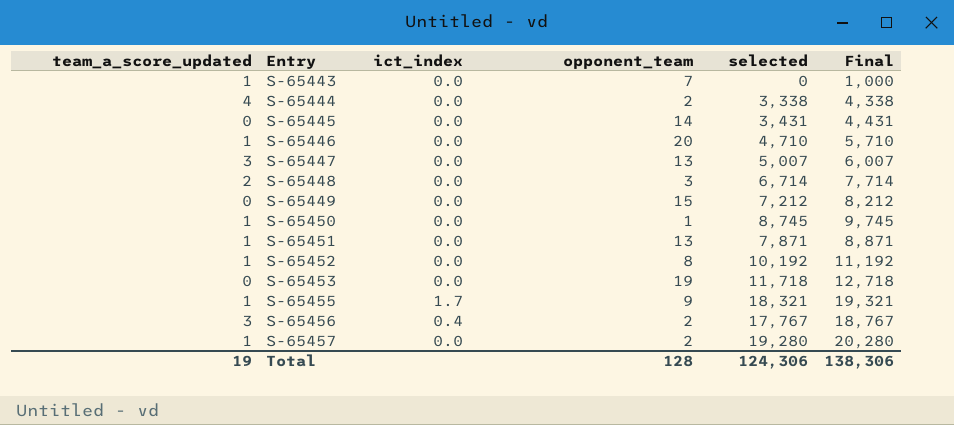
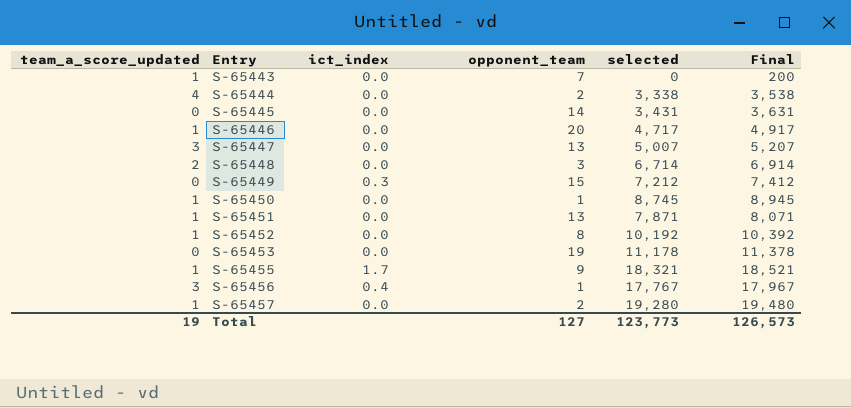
column Final | formula: [selected] + 1000 -> [selected] + 200
S-65446 | selected: 4,710 -> 4,717
S-65449 | ict_index: 0.0 -> 0.3
S-65453 | selected: 11,718 -> 11,178
S-65456 | opponent_team: 2 -> 1
Total | opponent_team: 128 -> 127
Total | selected: 124,306 -> 123,773
Total | Final: 138,306 -> 126,573

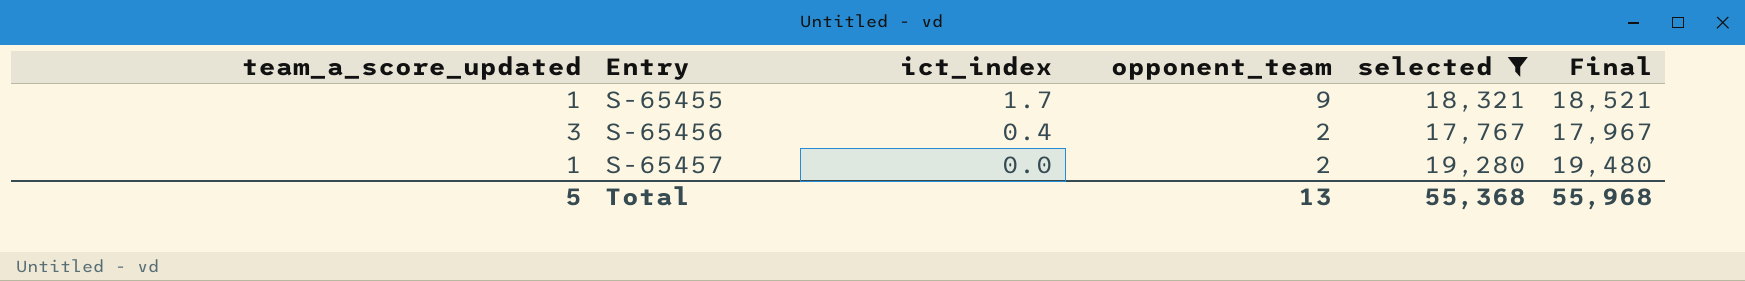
filter: none -> selected >= 17,767
S-65456 | opponent_team: 1 -> 2
Total | team_a_score_updated: 19 -> 5
Total | opponent_team: 127 -> 13
Total | selected: 123,773 -> 55,368
Total | Final: 126,573 -> 55,968

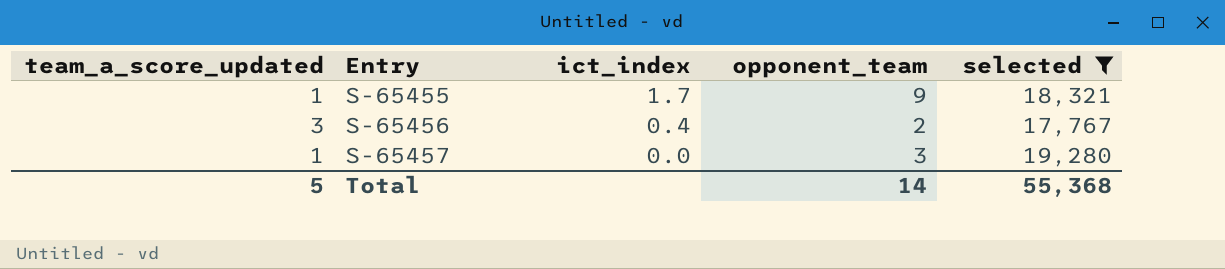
column Final | formula: [selected] + 200 -> none
S-65457 | opponent_team: 2 -> 3
Total | opponent_team: 13 -> 14

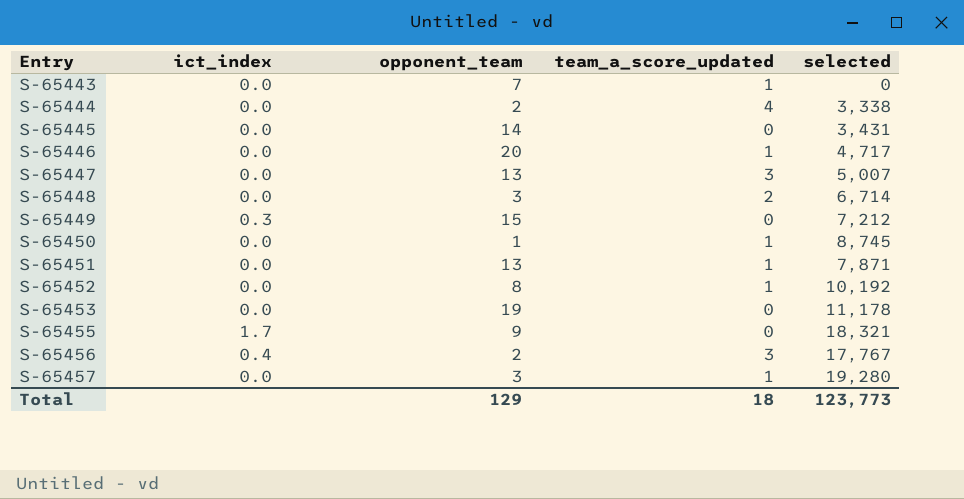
filter: selected >= 17,767 -> none
column team_a_score_updated | position: 1 -> 4
S-65455 | team_a_score_updated: 1 -> 0
Total | opponent_team: 14 -> 129
Total | team_a_score_updated: 5 -> 18
Total | selected: 55,368 -> 123,773

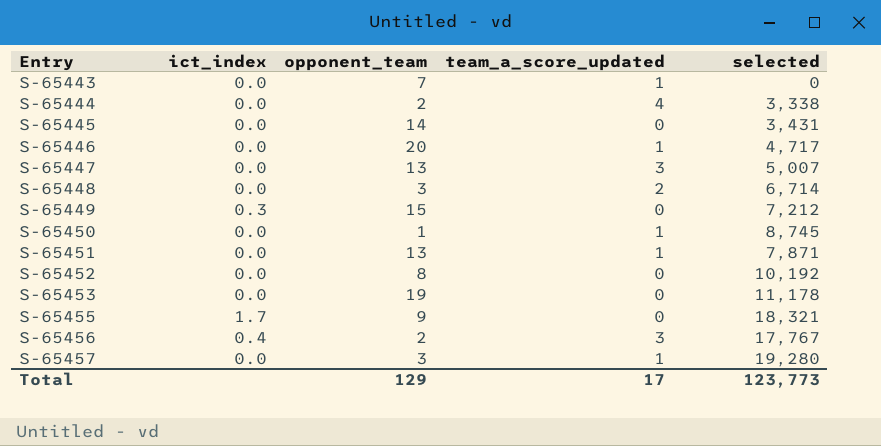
S-65452 | team_a_score_updated: 1 -> 0
Total | team_a_score_updated: 18 -> 17

